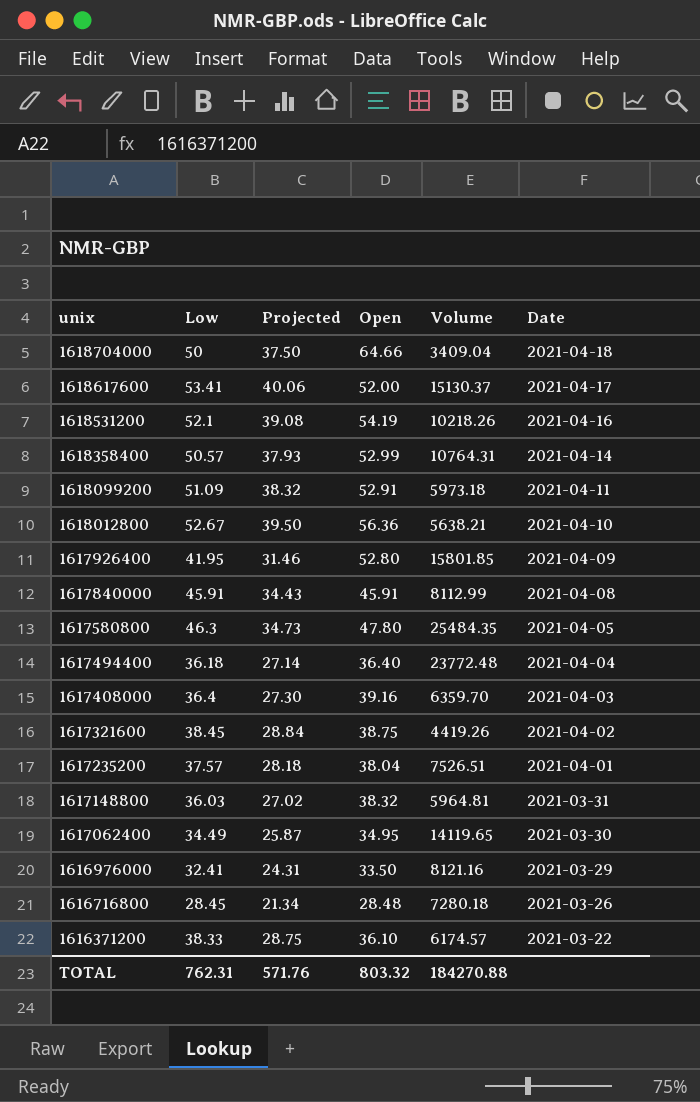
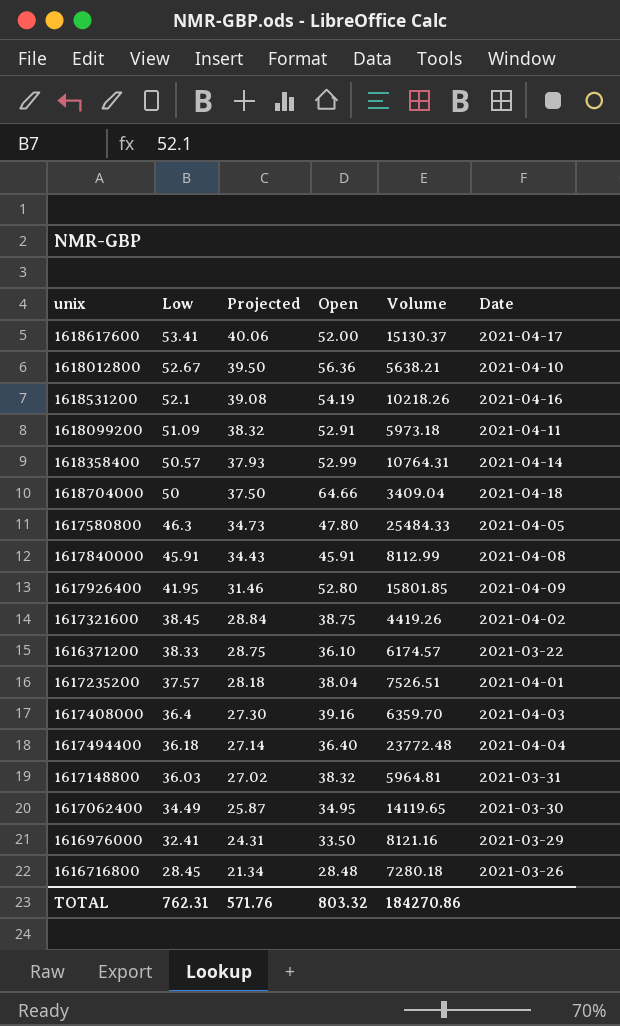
row order: unix descending -> Low descending
1617580800 | Volume: 25484.35 -> 25484.33
TOTAL | Volume: 184270.88 -> 184270.86

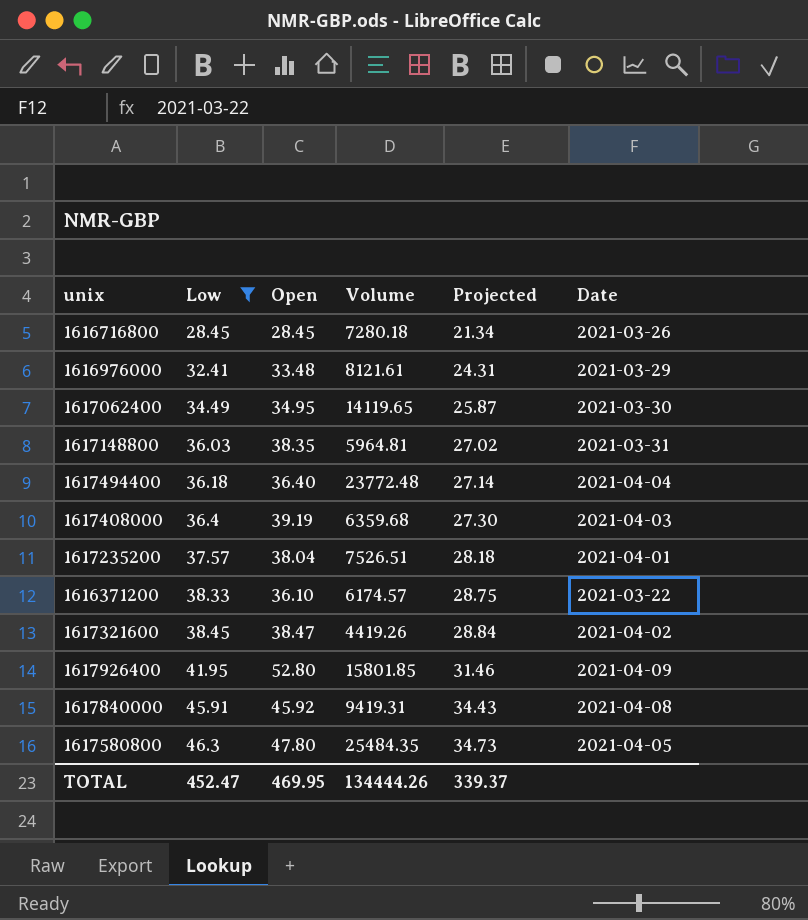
filter: none -> Low <= 46.3
row order: Low descending -> Low ascending
column Projected | position: 3 -> 5
1616716800 | Open: 28.48 -> 28.45
1616976000 | Open: 33.50 -> 33.48
1616976000 | Volume: 8121.16 -> 8121.61
1617148800 | Open: 38.32 -> 38.35
1617408000 | Open: 39.16 -> 39.19
1617408000 | Volume: 6359.70 -> 6359.68
1617321600 | Open: 38.75 -> 38.47
1617840000 | Open: 45.91 -> 45.92
1617840000 | Volume: 8112.99 -> 9419.31
1617580800 | Volume: 25484.33 -> 25484.35
TOTAL | Low: 762.31 -> 452.47
TOTAL | Open: 803.32 -> 469.95
TOTAL | Volume: 184270.86 -> 134444.26
TOTAL | Projected: 571.76 -> 339.37

